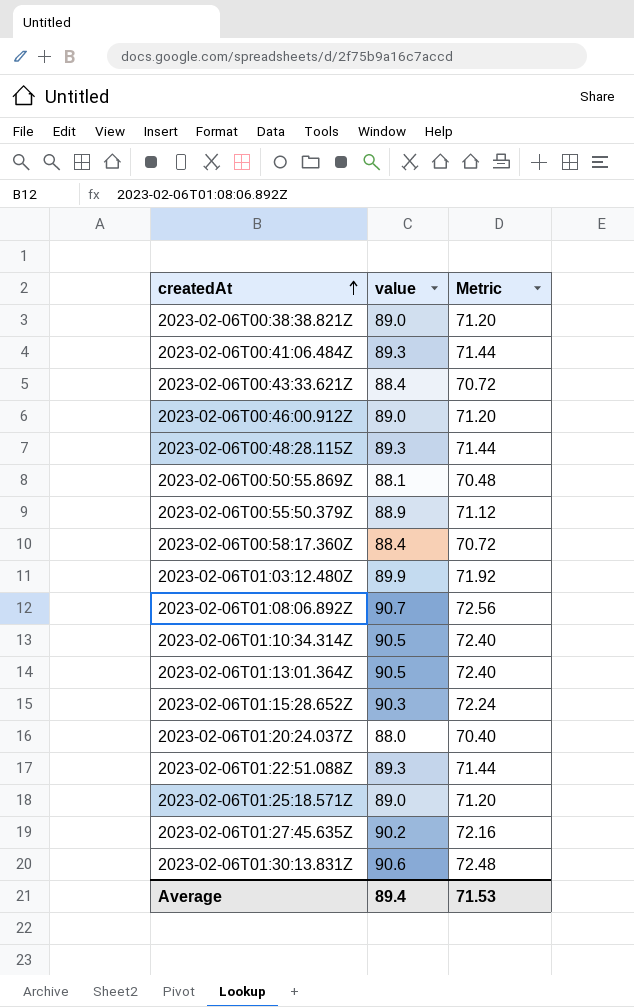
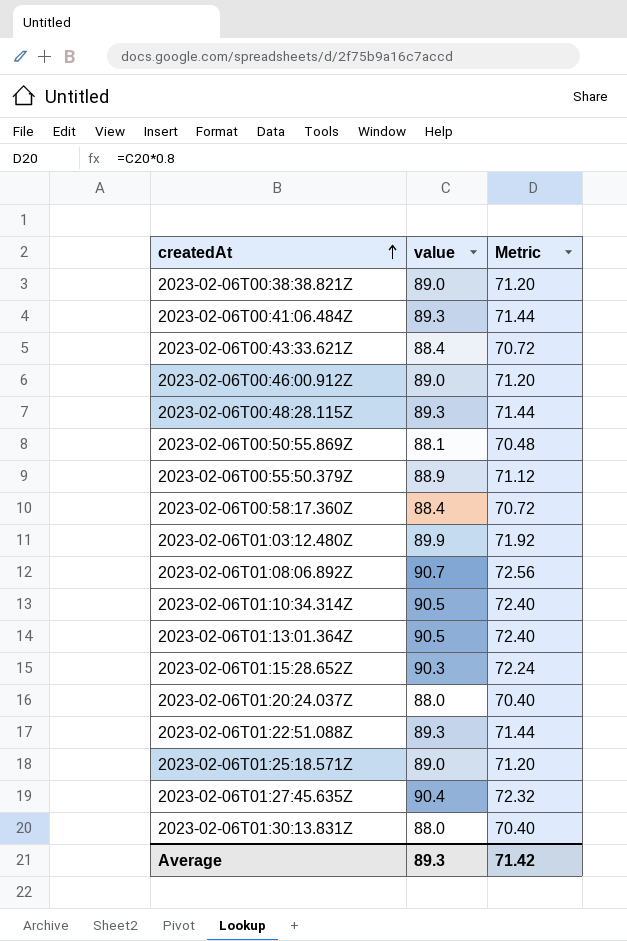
2023-02-06T01:27:45.635Z | value: 90.2 -> 90.4
2023-02-06T01:27:45.635Z | Metric: 72.16 -> 72.32
2023-02-06T01:30:13.831Z | value: 90.6 -> 88.0
2023-02-06T01:30:13.831Z | Metric: 72.48 -> 70.40
Average | value: 89.4 -> 89.3
Average | Metric: 71.53 -> 71.42

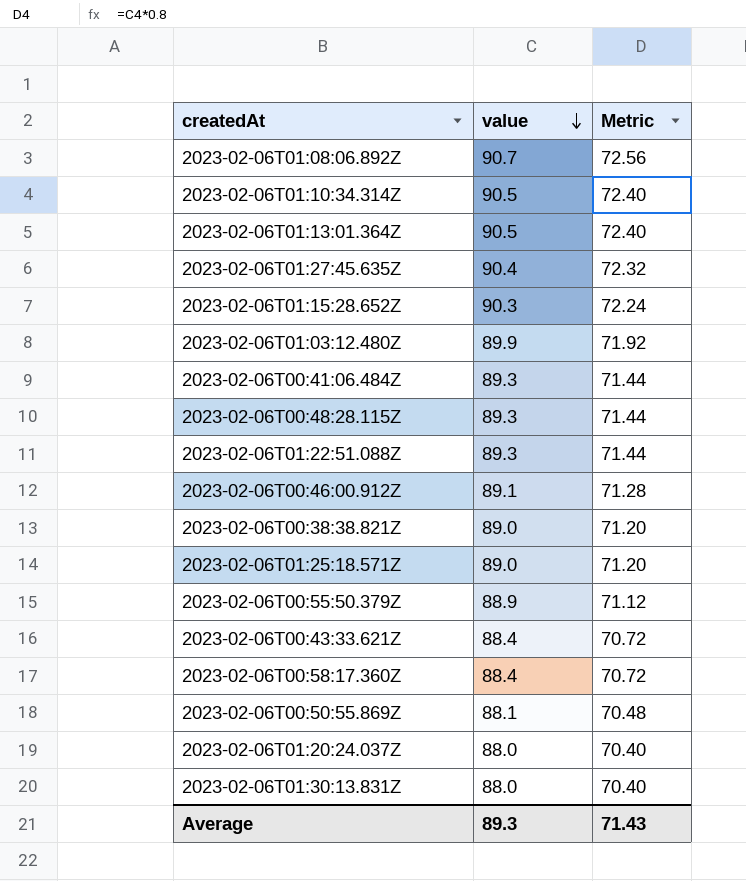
row order: createdAt ascending -> value descending
2023-02-06T00:46:00.912Z | value: 89.0 -> 89.1
2023-02-06T00:46:00.912Z | Metric: 71.20 -> 71.28
Average | Metric: 71.42 -> 71.43

